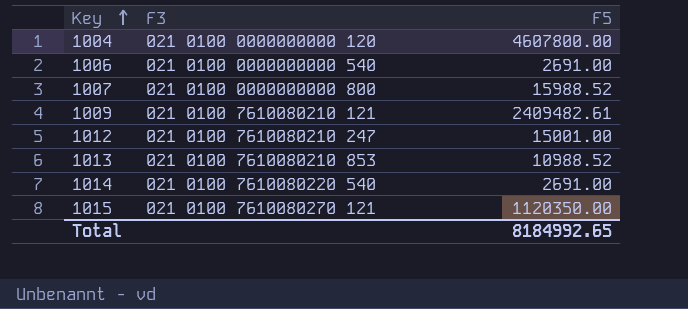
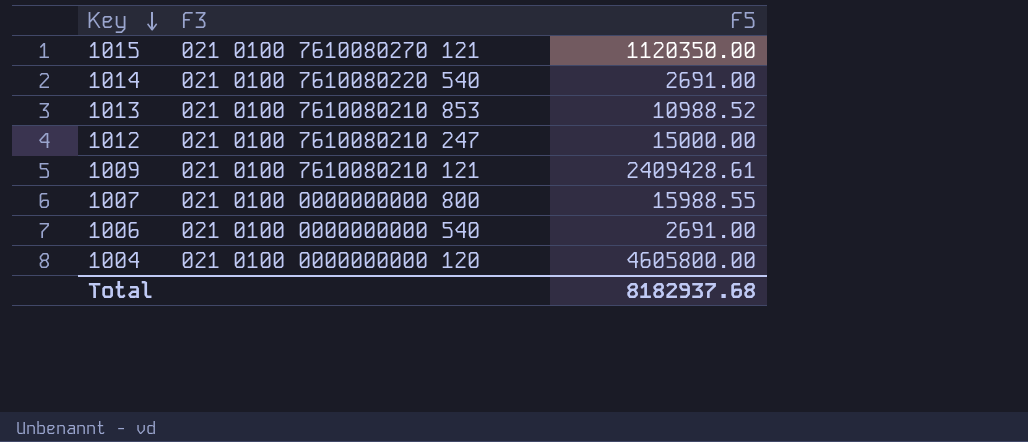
row order: Key ascending -> Key descending
1012 | F5: 15001.00 -> 15000.00
1009 | F5: 2409482.61 -> 2409428.61
1007 | F5: 15988.52 -> 15988.55
1004 | F5: 4607800.00 -> 4605800.00
Total | F5: 8184992.65 -> 8182937.68

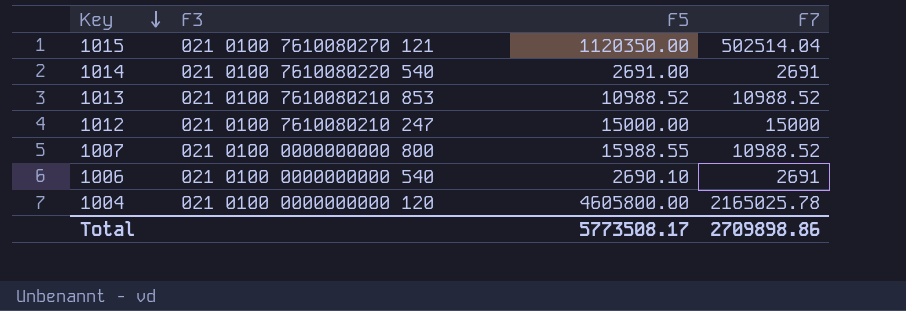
column F7 | position: none -> 4
row 1009: 021 0100 7610080210 121 | 2409428.61 -> none
1006 | F5: 2691.00 -> 2690.10
Total | F5: 8182937.68 -> 5773508.17

